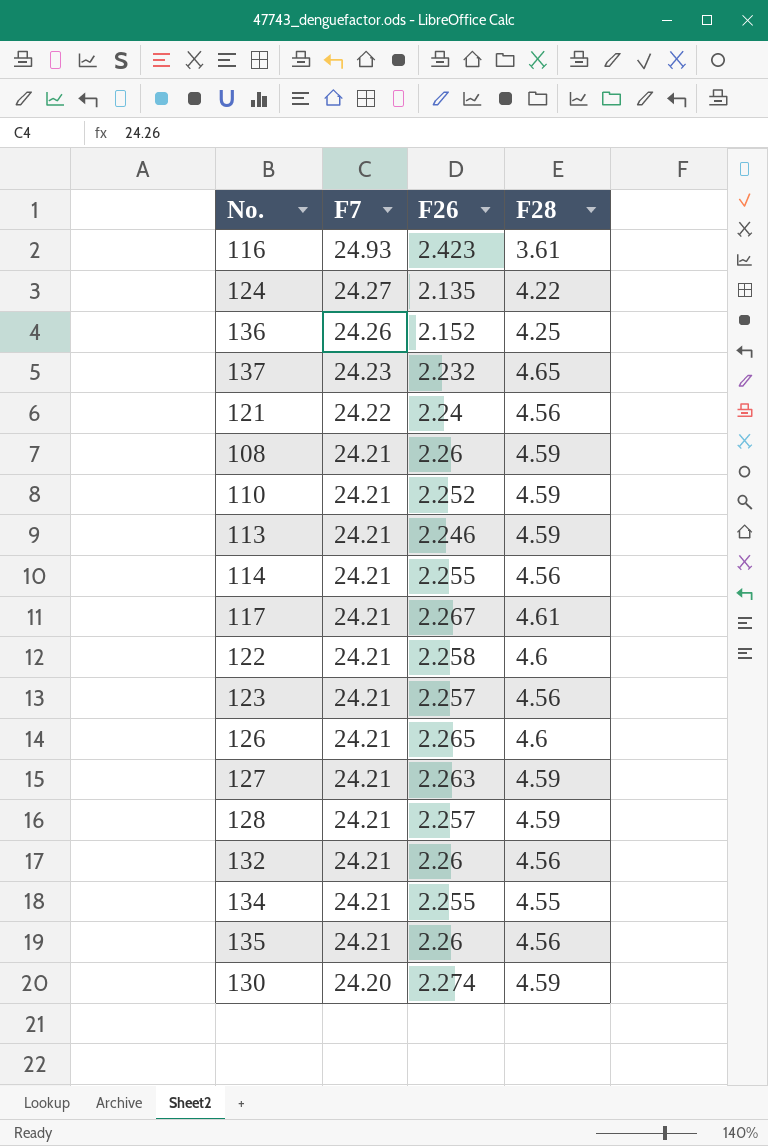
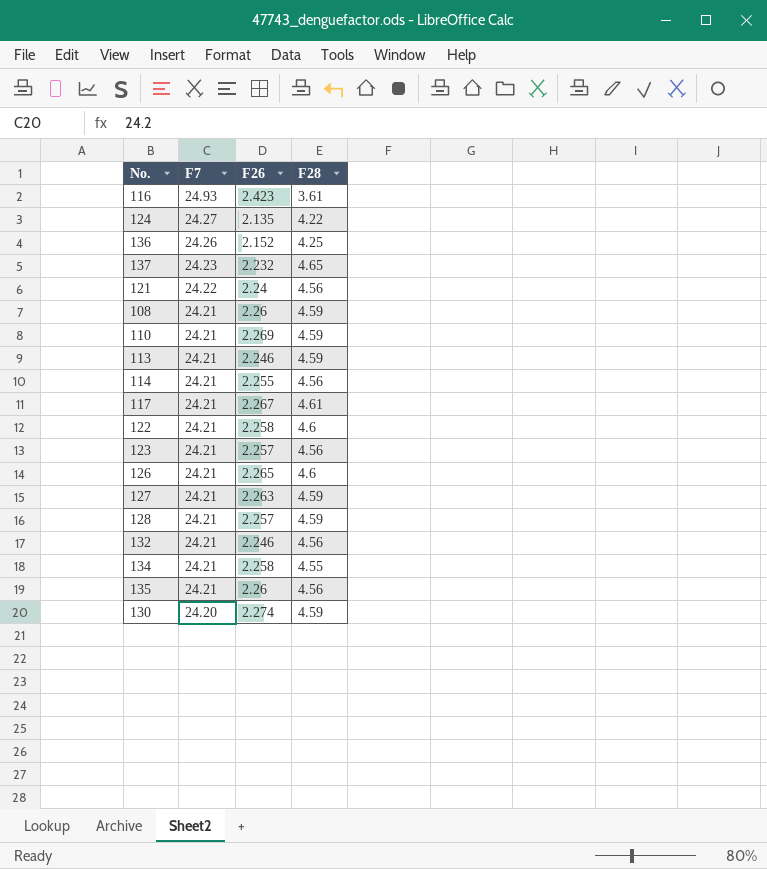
110 | F26: 2.252 -> 2.269
132 | F26: 2.26 -> 2.246
134 | F26: 2.255 -> 2.258

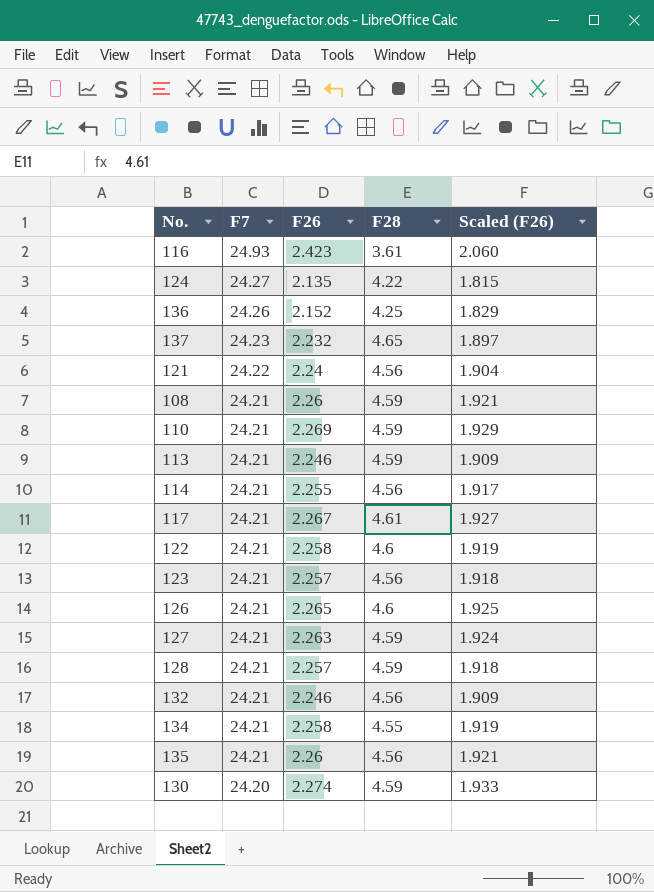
column Scaled (F26) | formula: none -> [F26] * 0.85

